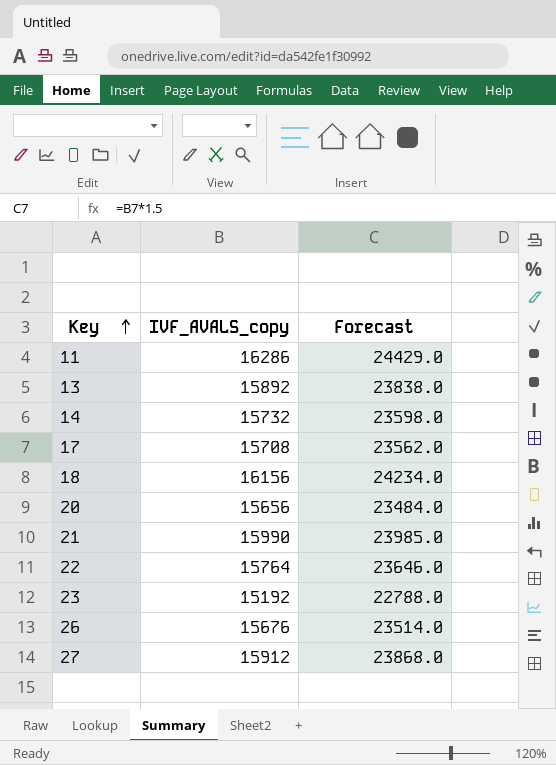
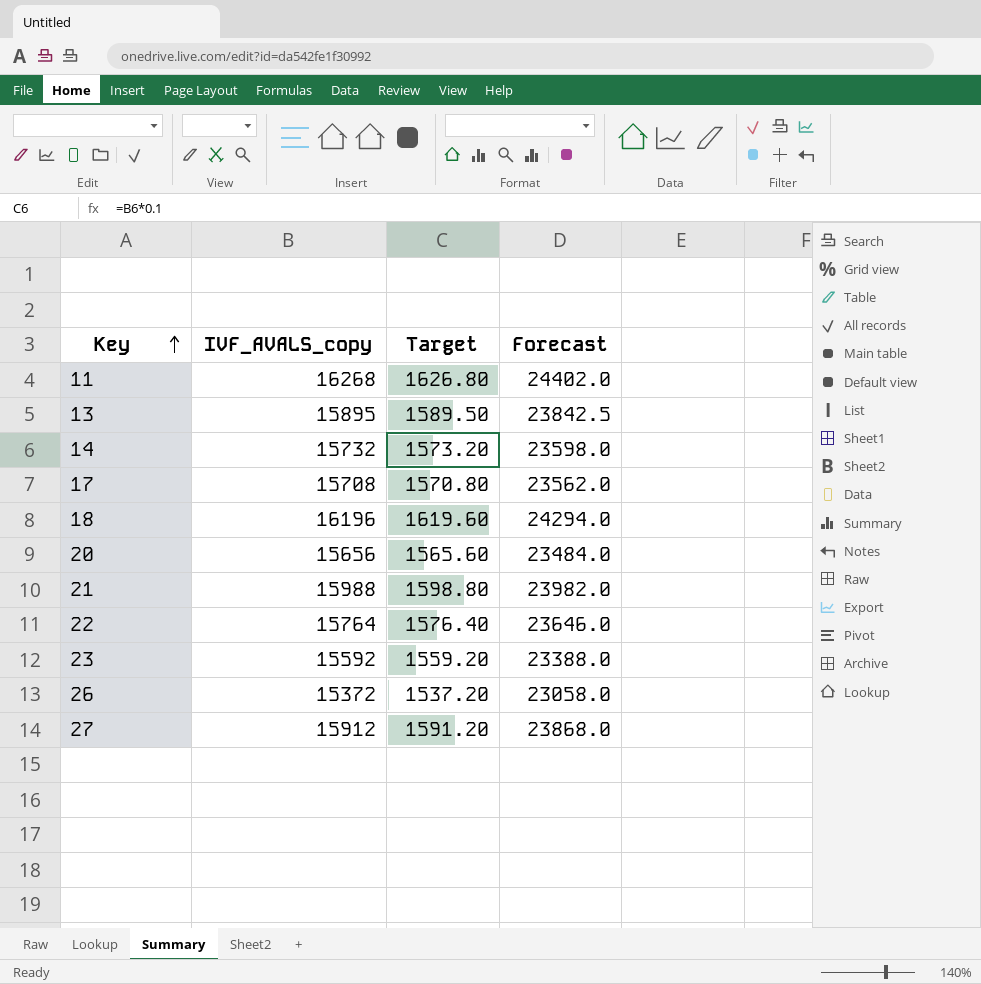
column Target | formula: none -> [IVF_AVALS_copy] * 0.1
11 | IVF_AVALS_copy: 16286 -> 16268
11 | Forecast: 24429.0 -> 24402.0
13 | IVF_AVALS_copy: 15892 -> 15895
13 | Forecast: 23838.0 -> 23842.5
18 | IVF_AVALS_copy: 16156 -> 16196
18 | Forecast: 24234.0 -> 24294.0
21 | IVF_AVALS_copy: 15990 -> 15988
21 | Forecast: 23985.0 -> 23982.0
23 | IVF_AVALS_copy: 15192 -> 15592
23 | Forecast: 22788.0 -> 23388.0
26 | IVF_AVALS_copy: 15676 -> 15372
26 | Forecast: 23514.0 -> 23058.0

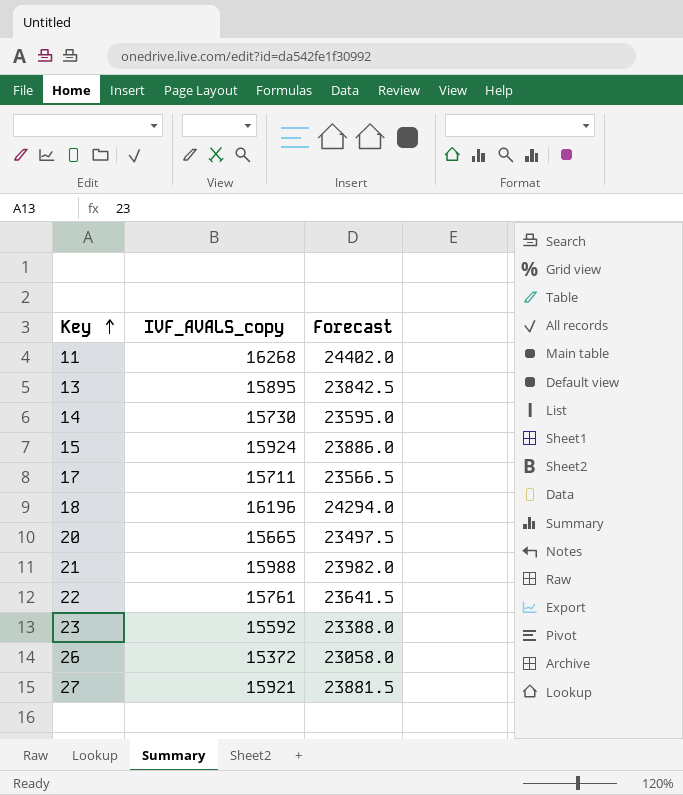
column Target | formula: [IVF_AVALS_copy] * 0.1 -> none
14 | IVF_AVALS_copy: 15732 -> 15730
14 | Forecast: 23598.0 -> 23595.0
row 15: none -> 15924 | 23886.0
17 | IVF_AVALS_copy: 15708 -> 15711
17 | Forecast: 23562.0 -> 23566.5
20 | IVF_AVALS_copy: 15656 -> 15665
20 | Forecast: 23484.0 -> 23497.5
22 | IVF_AVALS_copy: 15764 -> 15761
22 | Forecast: 23646.0 -> 23641.5
27 | IVF_AVALS_copy: 15912 -> 15921
27 | Forecast: 23868.0 -> 23881.5

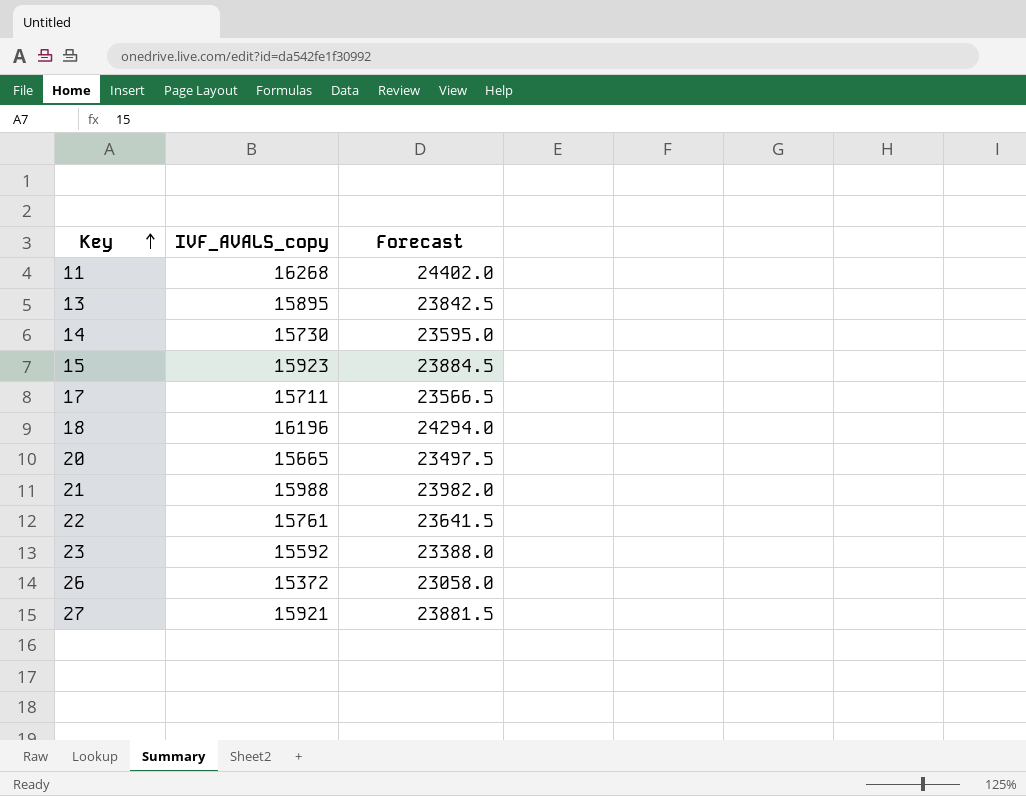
15 | IVF_AVALS_copy: 15924 -> 15923
15 | Forecast: 23886.0 -> 23884.5

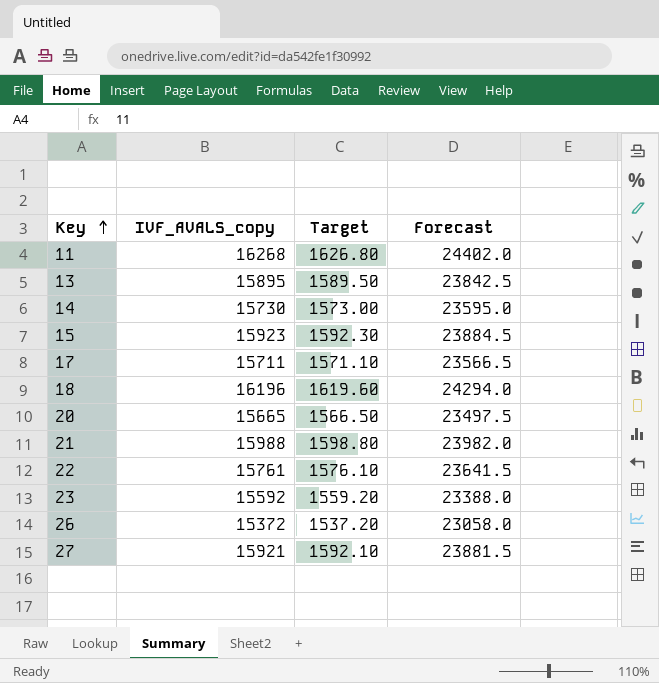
column Target | formula: none -> [IVF_AVALS_copy] * 0.1

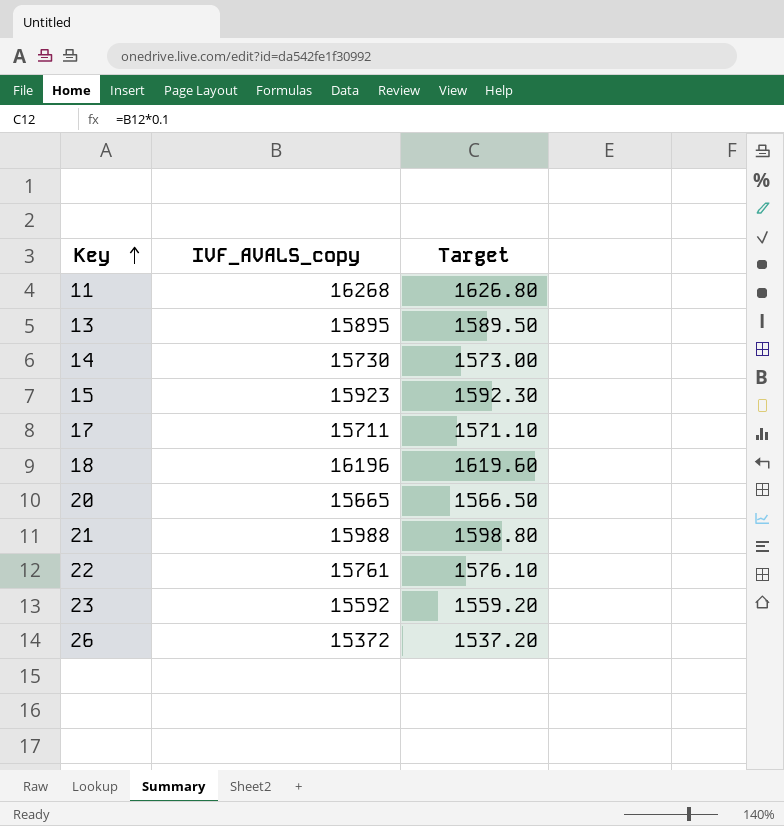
column Forecast | formula: [IVF_AVALS_copy] * 1.5 -> none
row 27: 15921 | 1592.10 | 23881.5 -> none

